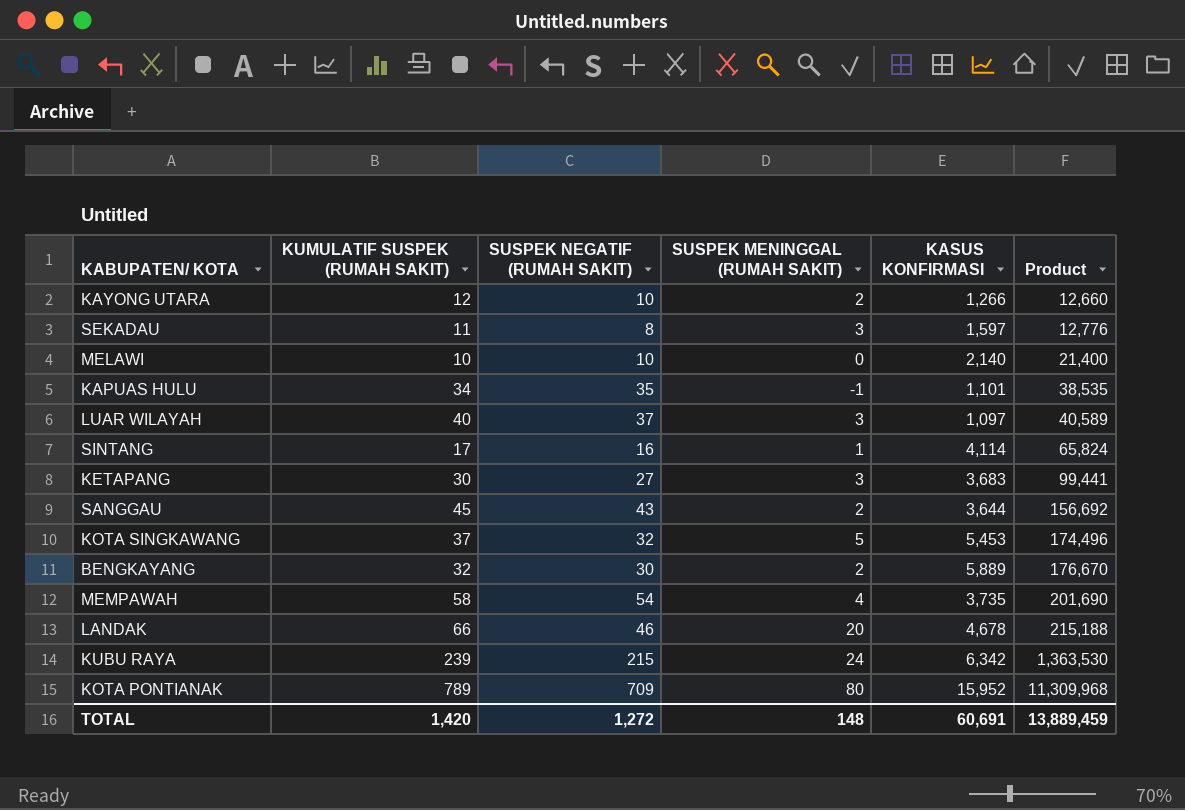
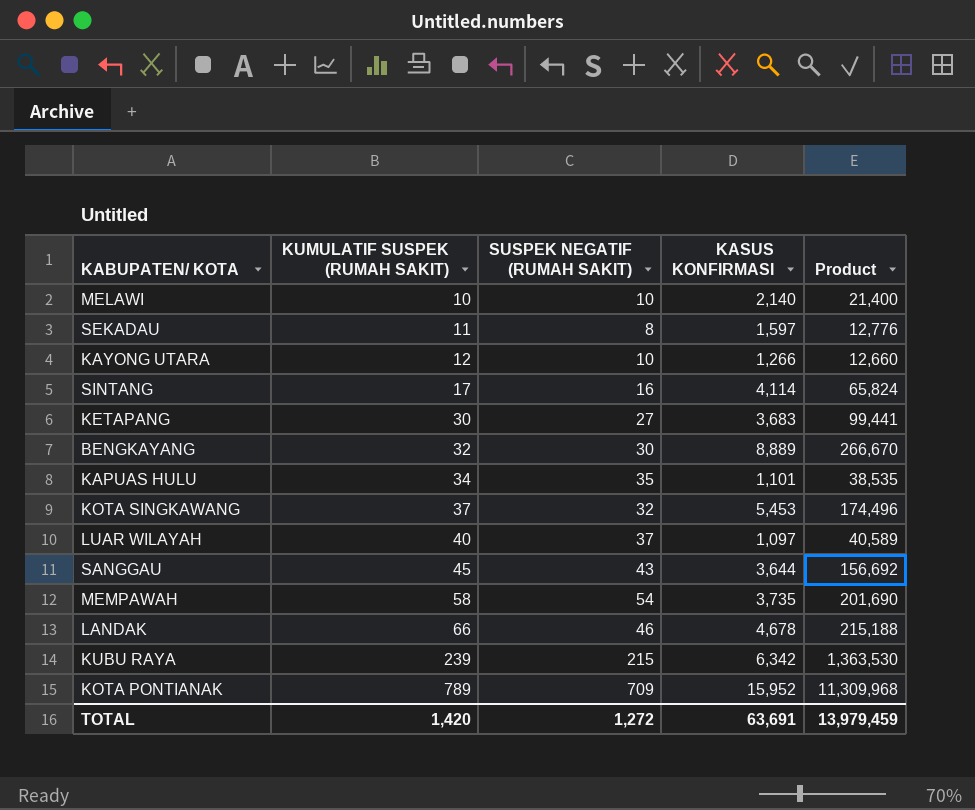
row order: Product ascending -> KUMULATIF SUSPEK (RUMAH SAKIT) ascending
column SUSPEK MENINGGAL (RUMAH SAKIT) | formula: [KUMULATIF SUSPEK (RUMAH SAKIT)] - [SUSPEK NEGATIF (RUMAH SAKIT)] -> none
BENGKAYANG | KASUS KONFIRMASI: 5,889 -> 8,889
BENGKAYANG | Product: 176,670 -> 266,670
TOTAL | KASUS KONFIRMASI: 60,691 -> 63,691
TOTAL | Product: 13,889,459 -> 13,979,459

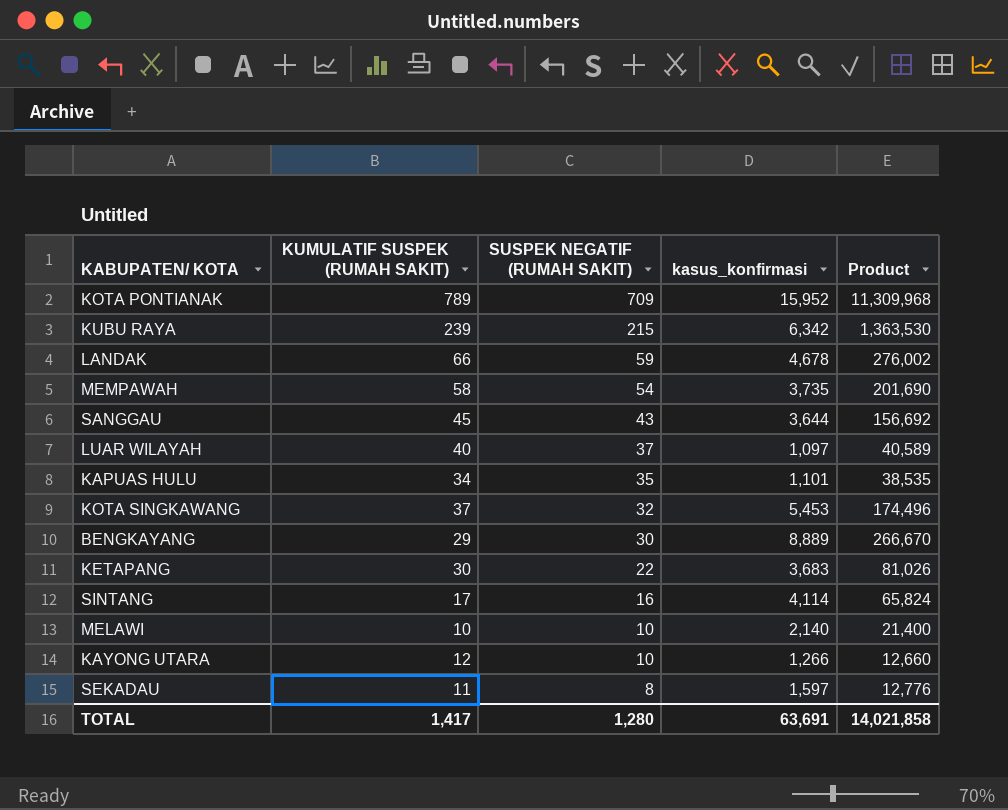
row order: KUMULATIF SUSPEK (RUMAH SAKIT) ascending -> SUSPEK NEGATIF (RUMAH SAKIT) descending
column name: KASUS KONFIRMASI -> kasus_konfirmasi
LANDAK | SUSPEK NEGATIF (RUMAH SAKIT): 46 -> 59
LANDAK | Product: 215,188 -> 276,002
BENGKAYANG | KUMULATIF SUSPEK (RUMAH SAKIT): 32 -> 29
KETAPANG | SUSPEK NEGATIF (RUMAH SAKIT): 27 -> 22
KETAPANG | Product: 99,441 -> 81,026
TOTAL | KUMULATIF SUSPEK (RUMAH SAKIT): 1,420 -> 1,417
TOTAL | SUSPEK NEGATIF (RUMAH SAKIT): 1,272 -> 1,280
TOTAL | Product: 13,979,459 -> 14,021,858

